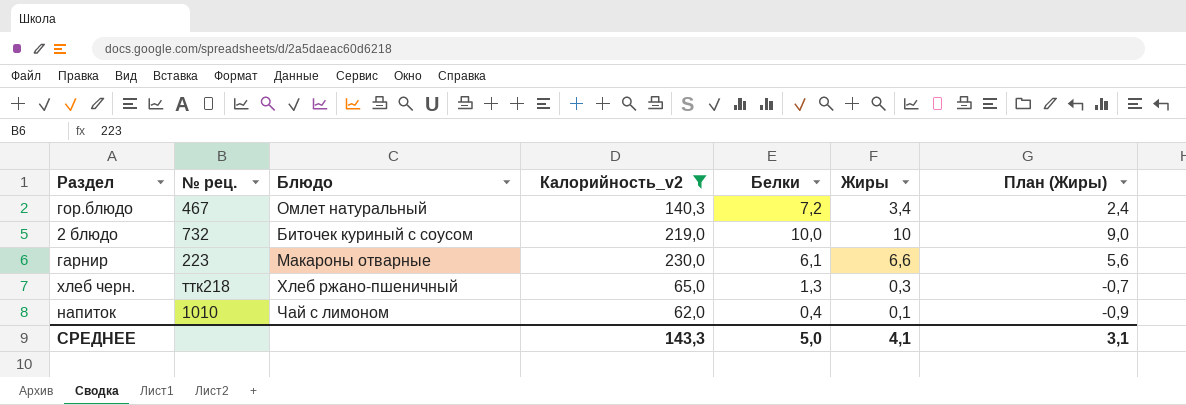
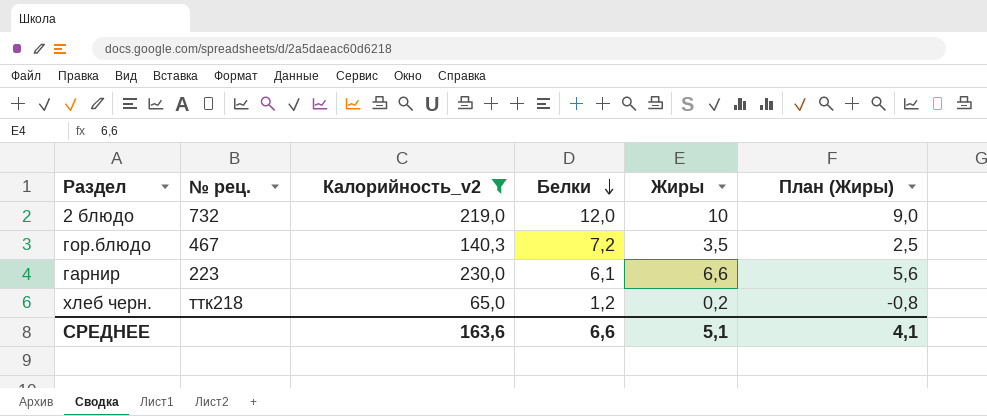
row order: none -> Белки descending
column Блюдо | position: 3 -> none
row напиток: 1010 | Чай с лимоном | 62,0 | 0,4 | 0,1 | -0,9 -> none
2 блюдо | Белки: 10,0 -> 12,0
гор.блюдо | Жиры: 3,4 -> 3,5
гор.блюдо | План (Жиры): 2,4 -> 2,5
хлеб черн. | Белки: 1,3 -> 1,2
хлеб черн. | Жиры: 0,3 -> 0,2
хлеб черн. | План (Жиры): -0,7 -> -0,8
СРЕДНЕЕ | Калорийность_v2: 143,3 -> 163,6
СРЕДНЕЕ | Белки: 5,0 -> 6,6
СРЕДНЕЕ | Жиры: 4,1 -> 5,1
СРЕДНЕЕ | План (Жиры): 3,1 -> 4,1

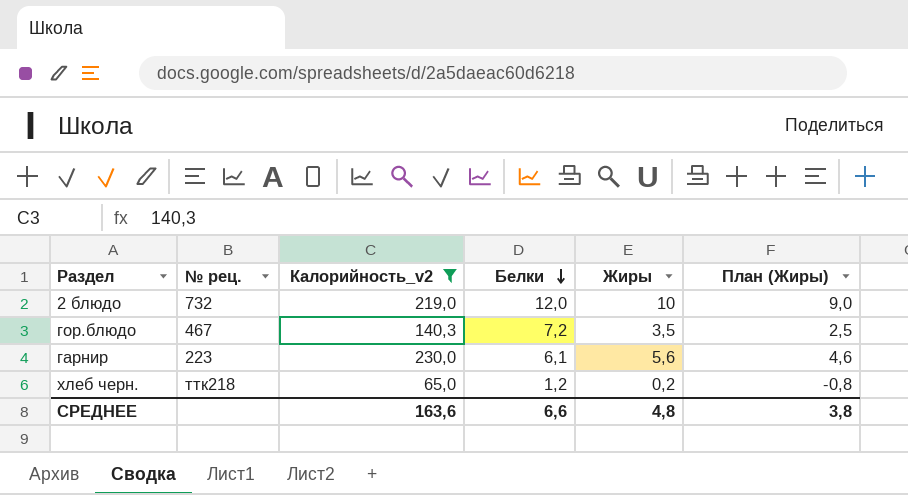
гарнир | Жиры: 6,6 -> 5,6
гарнир | План (Жиры): 5,6 -> 4,6
СРЕДНЕЕ | Жиры: 5,1 -> 4,8
СРЕДНЕЕ | План (Жиры): 4,1 -> 3,8

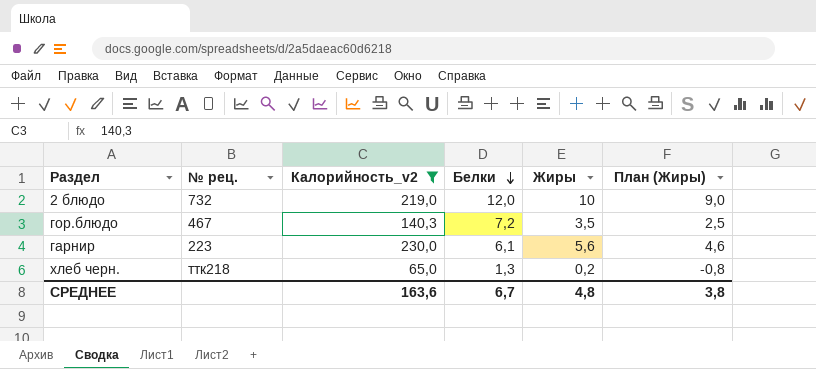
хлеб черн. | Белки: 1,2 -> 1,3
СРЕДНЕЕ | Белки: 6,6 -> 6,7

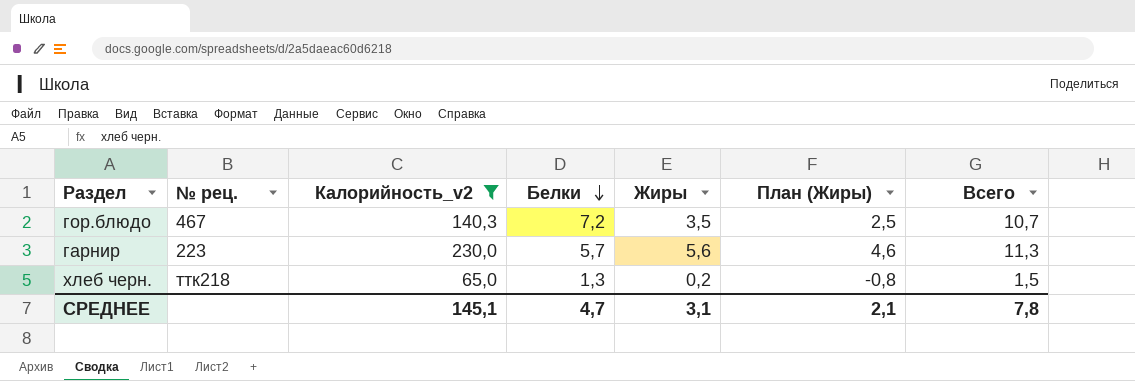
column Всего | formula: none -> [Белки] + [Жиры]
row 2 блюдо: 732 | 219,0 | 12,0 | 10 | 9,0 -> none
гарнир | Белки: 6,1 -> 5,7
СРЕДНЕЕ | Калорийность_v2: 163,6 -> 145,1
СРЕДНЕЕ | Белки: 6,7 -> 4,7
СРЕДНЕЕ | Жиры: 4,8 -> 3,1
СРЕДНЕЕ | План (Жиры): 3,8 -> 2,1

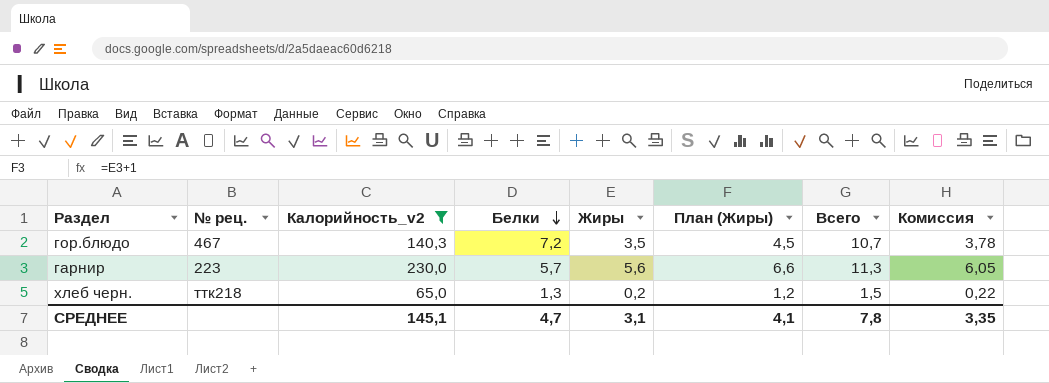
column План (Жиры) | formula: [Жиры] - 1 -> [Жиры] + 1
column Комиссия | formula: none -> [Жиры] * 1,08
СРЕДНЕЕ | План (Жиры): 2,1 -> 4,1

